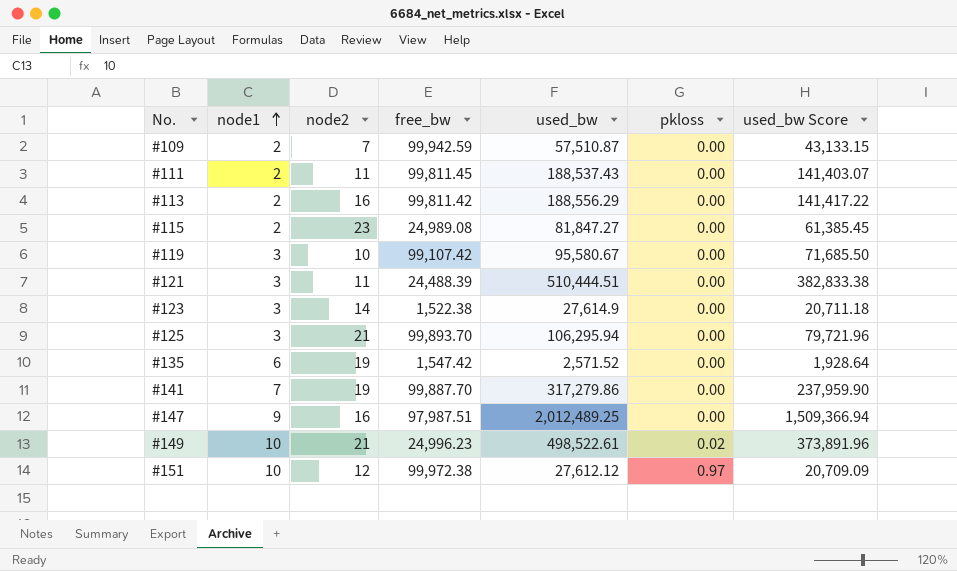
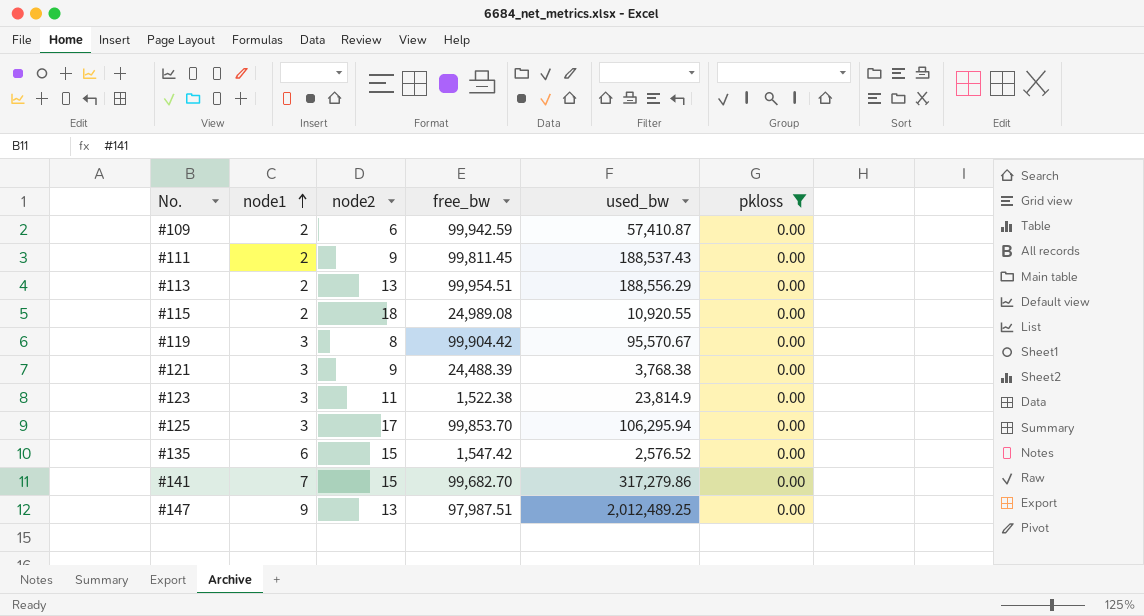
filter: none -> pkloss = 0.00
column used_bw Score | formula: [used_bw] * 0.75 -> none
#109 | node2: 7 -> 6
#109 | used_bw: 57,510.87 -> 57,410.87
#111 | node2: 11 -> 9
#113 | node2: 16 -> 13
#113 | free_bw: 99,811.42 -> 99,954.51
#115 | node2: 23 -> 18
#115 | used_bw: 81,847.27 -> 10,920.55
#119 | node2: 10 -> 8
#119 | free_bw: 99,107.42 -> 99,904.42
#119 | used_bw: 95,580.67 -> 95,570.67
#121 | node2: 11 -> 9
#121 | used_bw: 510,444.51 -> 3,768.38
#123 | node2: 14 -> 11
#123 | used_bw: 27,614.9 -> 23,814.9
#125 | node2: 21 -> 17
#125 | free_bw: 99,893.70 -> 99,853.70
#135 | node2: 19 -> 15
#135 | used_bw: 2,571.52 -> 2,576.52
#141 | node2: 19 -> 15
#141 | free_bw: 99,887.70 -> 99,682.70
#147 | node2: 16 -> 13

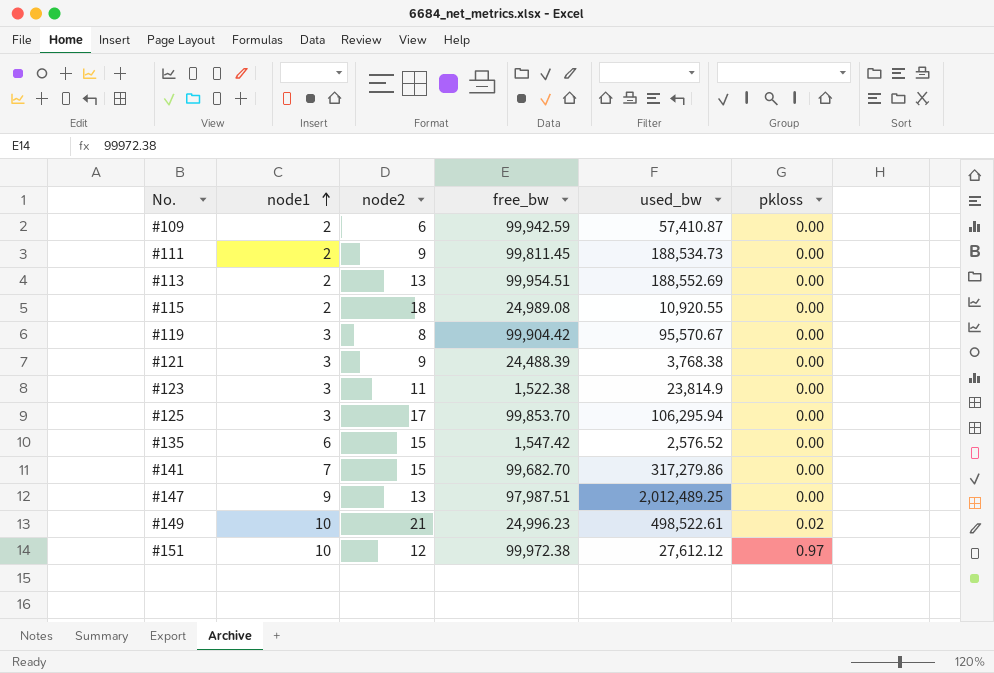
filter: pkloss = 0.00 -> none
#111 | used_bw: 188,537.43 -> 188,534.73
#113 | used_bw: 188,556.29 -> 188,552.69

